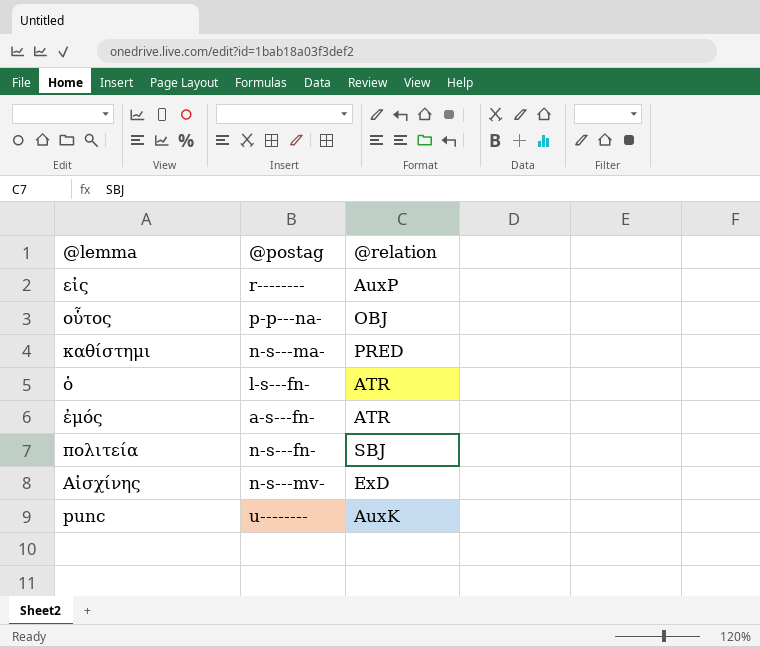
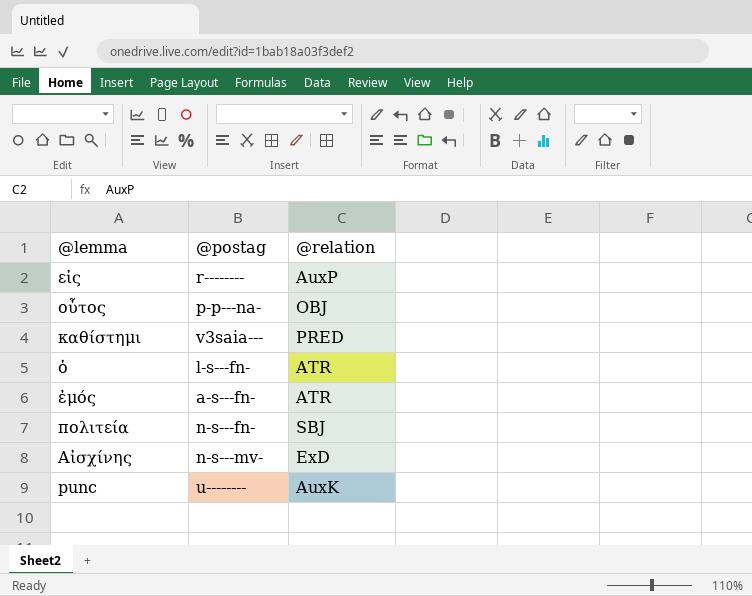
καθίστημι | @postag: n-s---ma- -> v3saia---

